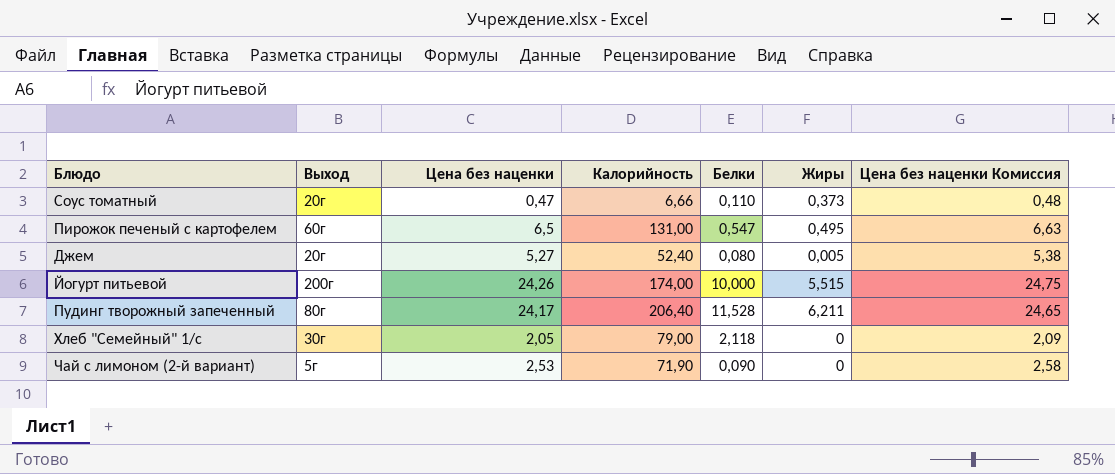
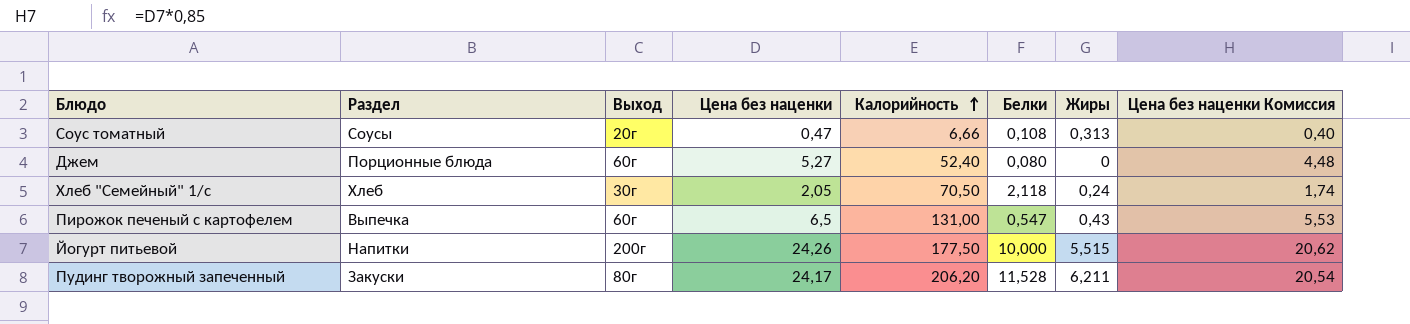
row order: none -> Калорийность ascending
column Раздел | position: none -> 2
column Цена без наценки Комиссия | formula: [Цена без наценки] * 1,02 -> [Цена без наценки] * 0,85
row Чай с лимоном (2-й вариант): 5г | 2,53 | 71,90 | 0,090 | 0 | 2,58 -> none
Соус томатный | Белки: 0,110 -> 0,108
Соус томатный | Жиры: 0,373 -> 0,313
Джем | Выход: 20г -> 60г
Джем | Жиры: 0,005 -> 0
Хлеб "Семейный" 1/с | Калорийность: 79,00 -> 70,50
Хлеб "Семейный" 1/с | Жиры: 0 -> 0,24
Пирожок печеный с картофелем | Жиры: 0,495 -> 0,43
Йогурт питьевой | Калорийность: 174,00 -> 177,50
Пудинг творожный запеченный | Калорийность: 206,40 -> 206,20

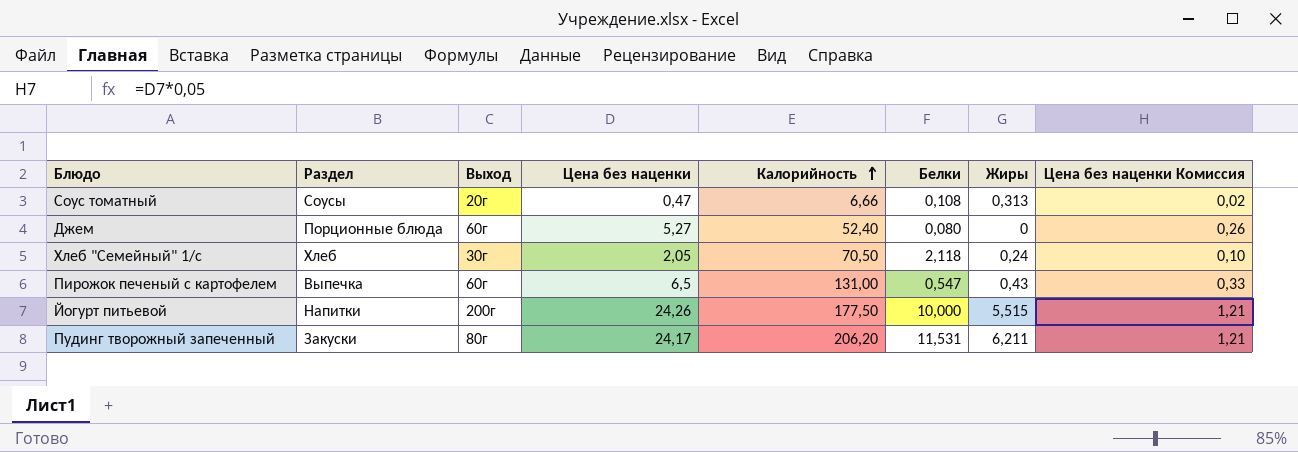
column Цена без наценки Комиссия | formula: [Цена без наценки] * 0,85 -> [Цена без наценки] * 0,05
Пудинг творожный запеченный | Белки: 11,528 -> 11,531

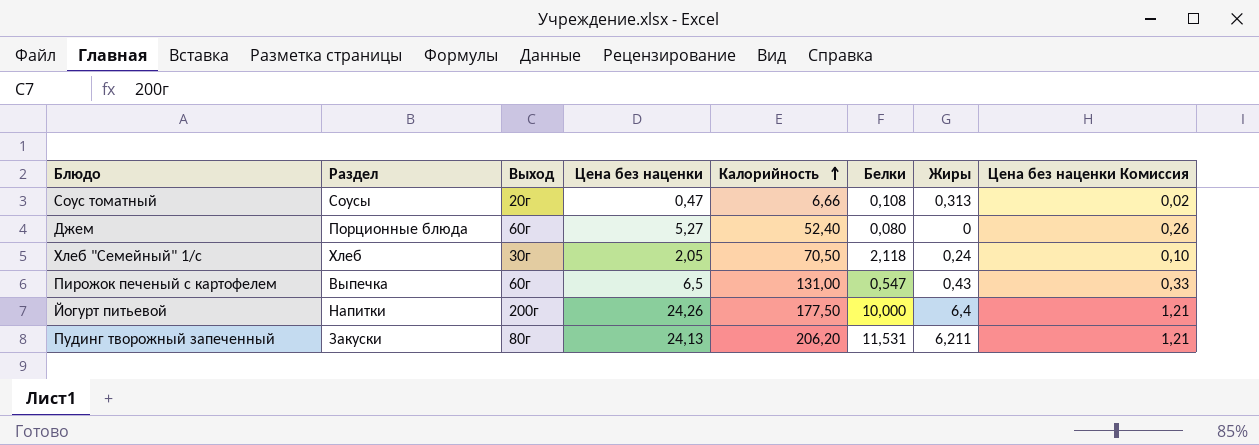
Йогурт питьевой | Жиры: 5,515 -> 6,4
Пудинг творожный запеченный | Цена без наценки: 24,17 -> 24,13

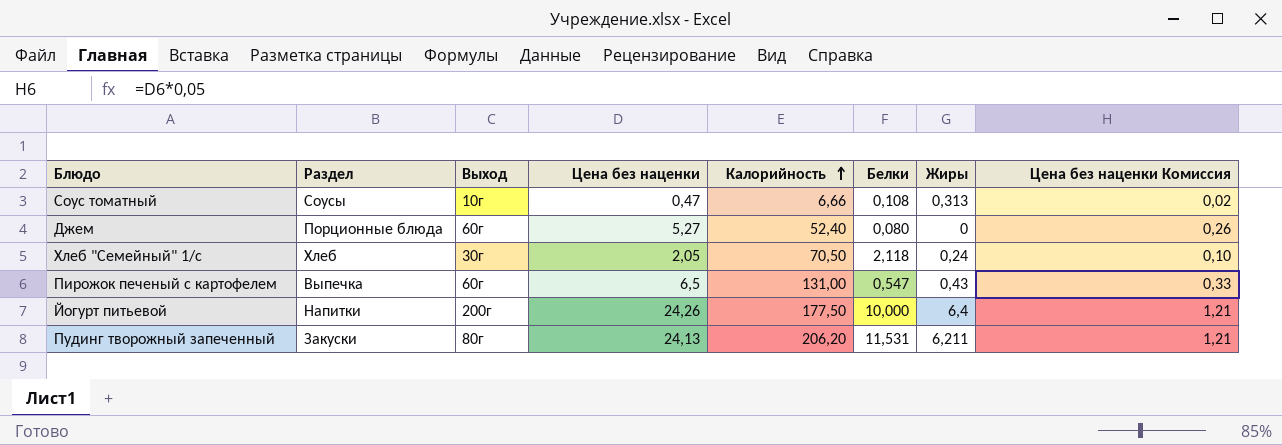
Соус томатный | Выход: 20г -> 10г

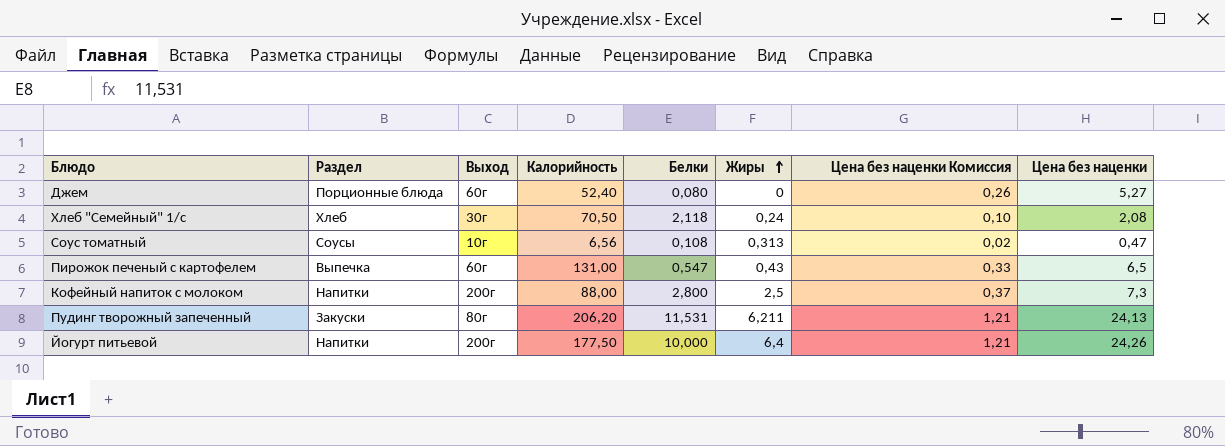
row order: Калорийность ascending -> Жиры ascending
column Цена без наценки | position: 4 -> 8
Хлеб "Семейный" 1/с | Цена без наценки: 2,05 -> 2,08
Соус томатный | Калорийность: 6,66 -> 6,56
row Кофейный напиток с молоком: none -> Напитки | 200г | 88,00 | 2,800 | 2,5 | 0,37 | 7,3

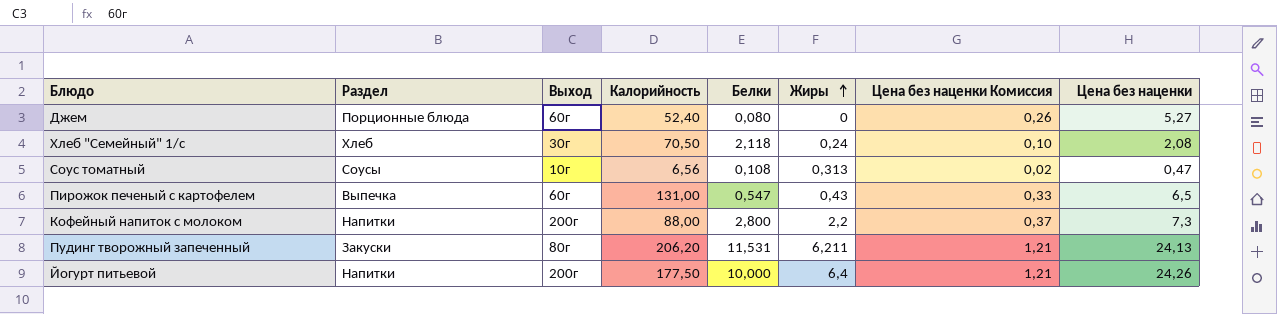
Кофейный напиток с молоком | Жиры: 2,5 -> 2,2

